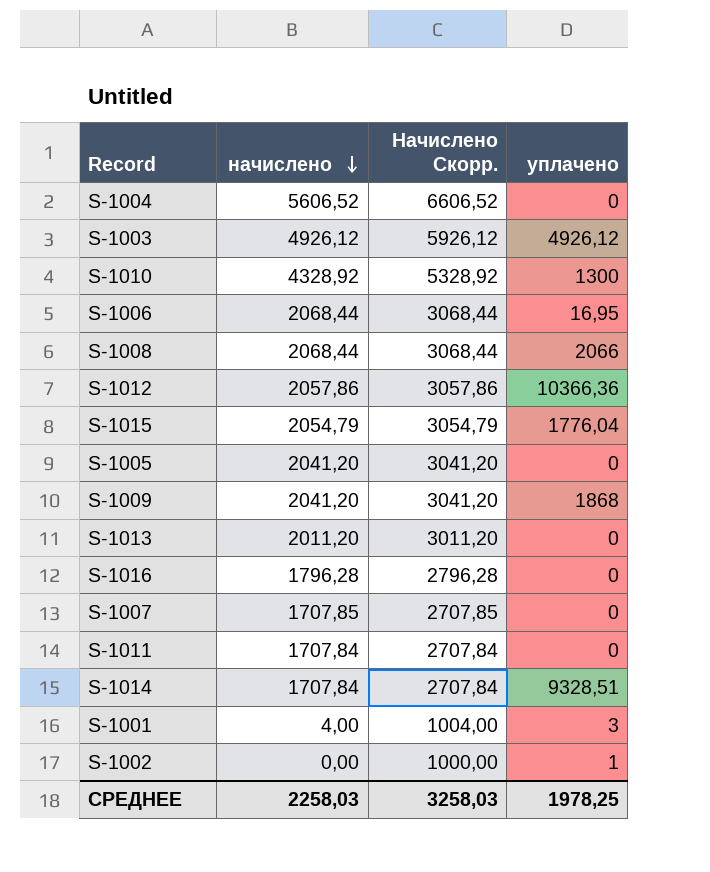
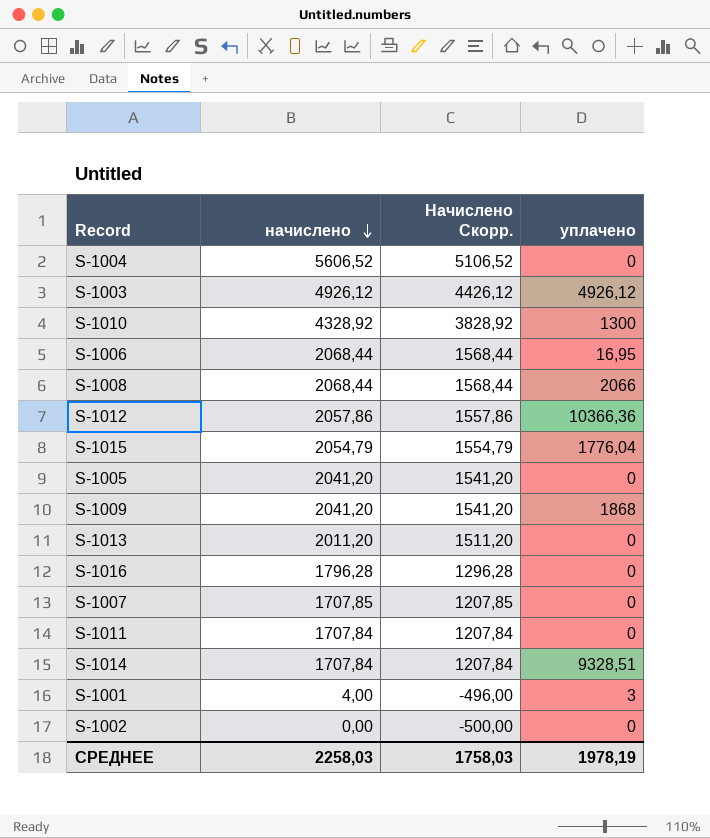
column Начислено Скорр. | formula: [начислено] + 1000 -> [начислено] - 500
S-1002 | уплачено: 1 -> 0
СРЕДНЕЕ | Начислено Скорр.: 3258,03 -> 1758,03
СРЕДНЕЕ | уплачено: 1978,25 -> 1978,19

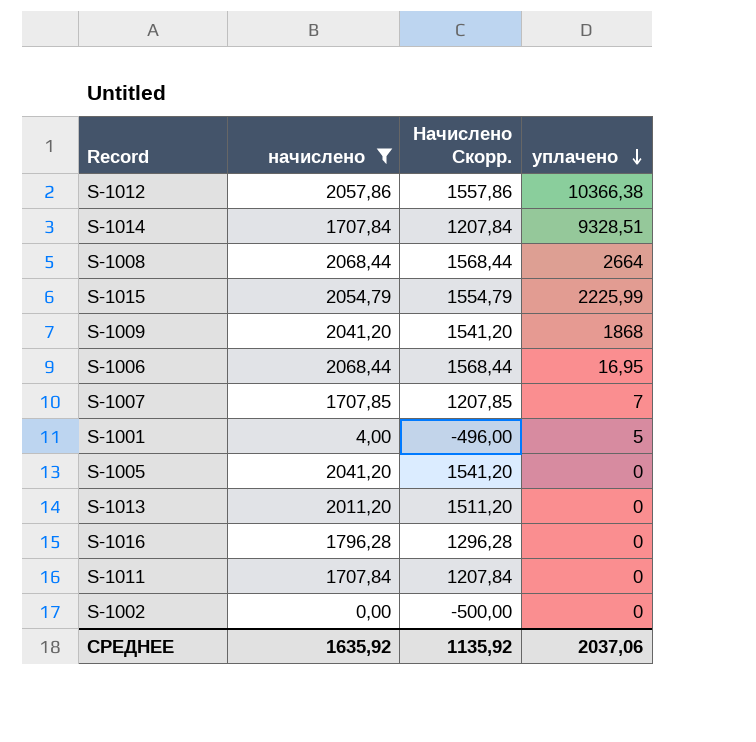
filter: none -> начислено <= 2068,44
row order: начислено descending -> уплачено descending
S-1012 | уплачено: 10366,36 -> 10366,38
S-1008 | уплачено: 2066 -> 2664
S-1015 | уплачено: 1776,04 -> 2225,99
S-1007 | уплачено: 0 -> 7
S-1001 | уплачено: 3 -> 5
СРЕДНЕЕ | начислено: 2258,03 -> 1635,92
СРЕДНЕЕ | Начислено Скорр.: 1758,03 -> 1135,92
СРЕДНЕЕ | уплачено: 1978,19 -> 2037,06

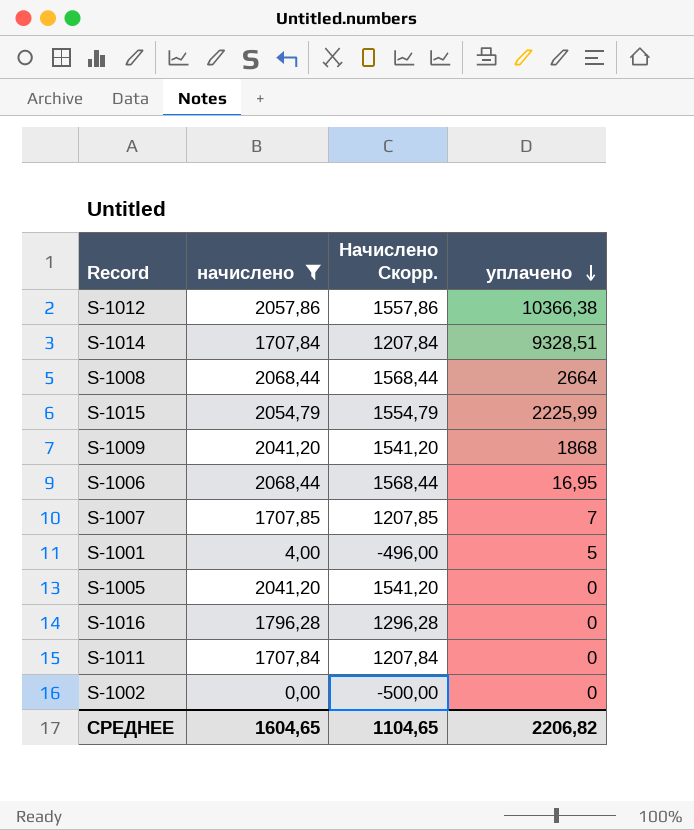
row S-1013: 2011,20 | 1511,20 | 0 -> none
СРЕДНЕЕ | начислено: 1635,92 -> 1604,65
СРЕДНЕЕ | Начислено Скорр.: 1135,92 -> 1104,65
СРЕДНЕЕ | уплачено: 2037,06 -> 2206,82

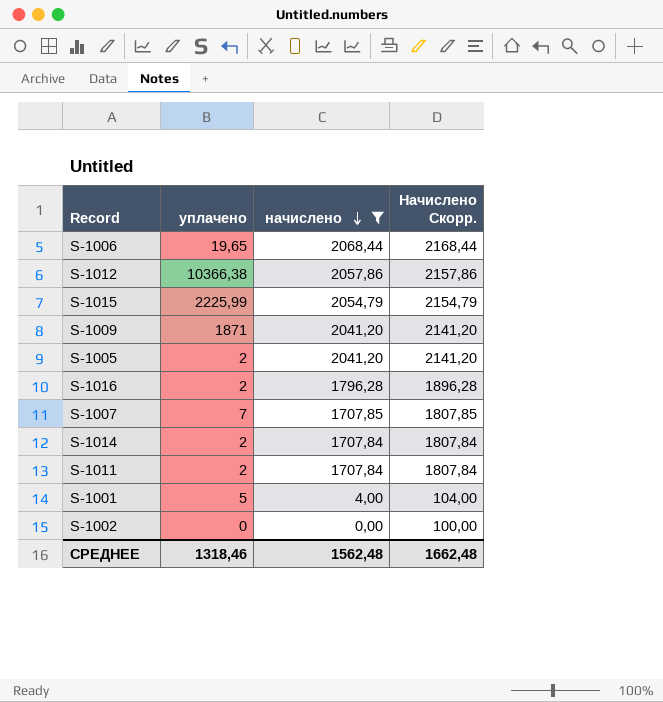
row order: уплачено descending -> начислено descending
column уплачено | position: 4 -> 2
column Начислено Скорр. | formula: [начислено] - 500 -> [начислено] + 100
row S-1008: 2068,44 | 1568,44 | 2664 -> none
S-1006 | уплачено: 16,95 -> 19,65
S-1009 | уплачено: 1868 -> 1871
S-1005 | уплачено: 0 -> 2
S-1016 | уплачено: 0 -> 2
S-1014 | уплачено: 9328,51 -> 2
S-1011 | уплачено: 0 -> 2
СРЕДНЕЕ | уплачено: 2206,82 -> 1318,46
СРЕДНЕЕ | начислено: 1604,65 -> 1562,48
СРЕДНЕЕ | Начислено Скорр.: 1104,65 -> 1662,48

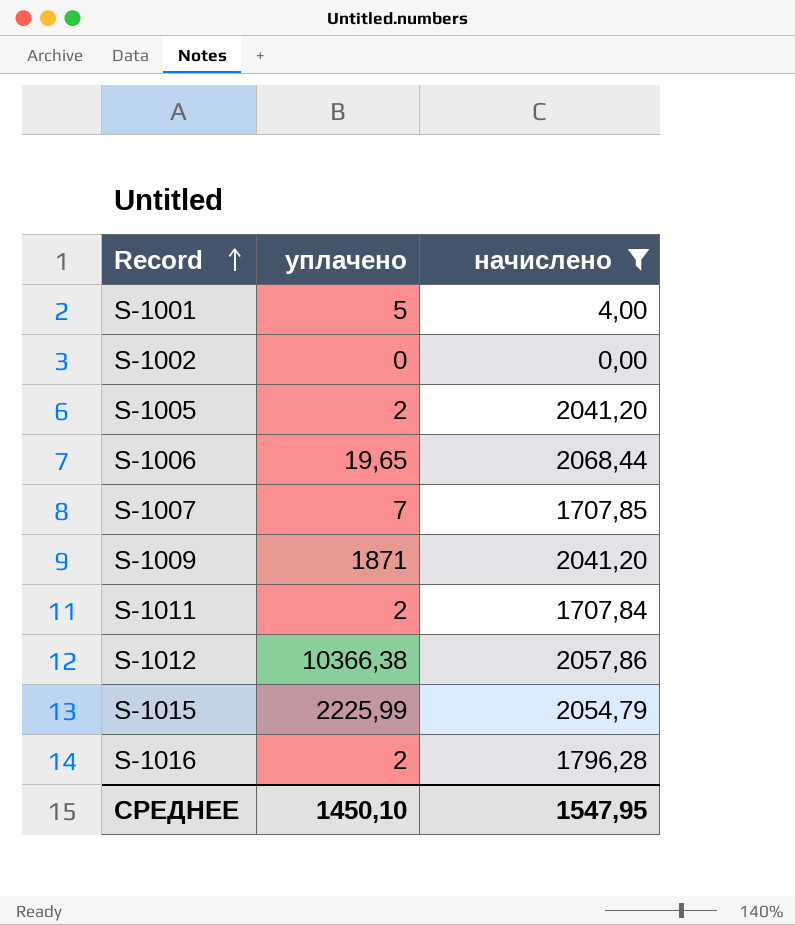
row order: начислено descending -> Record ascending
column Начислено Скорр. | formula: [начислено] + 100 -> none
row S-1014: 2 | 1707,84 | 1807,84 -> none
СРЕДНЕЕ | уплачено: 1318,46 -> 1450,10
СРЕДНЕЕ | начислено: 1562,48 -> 1547,95

